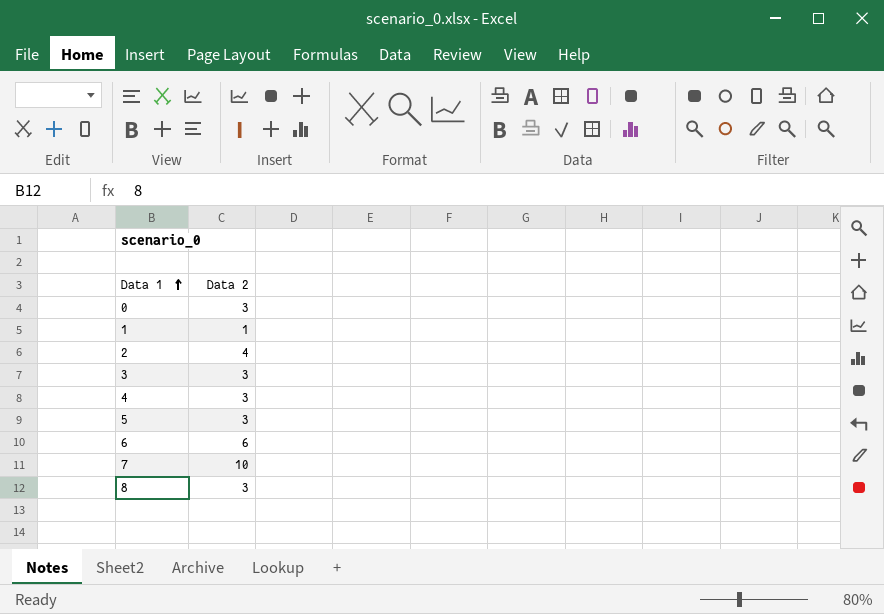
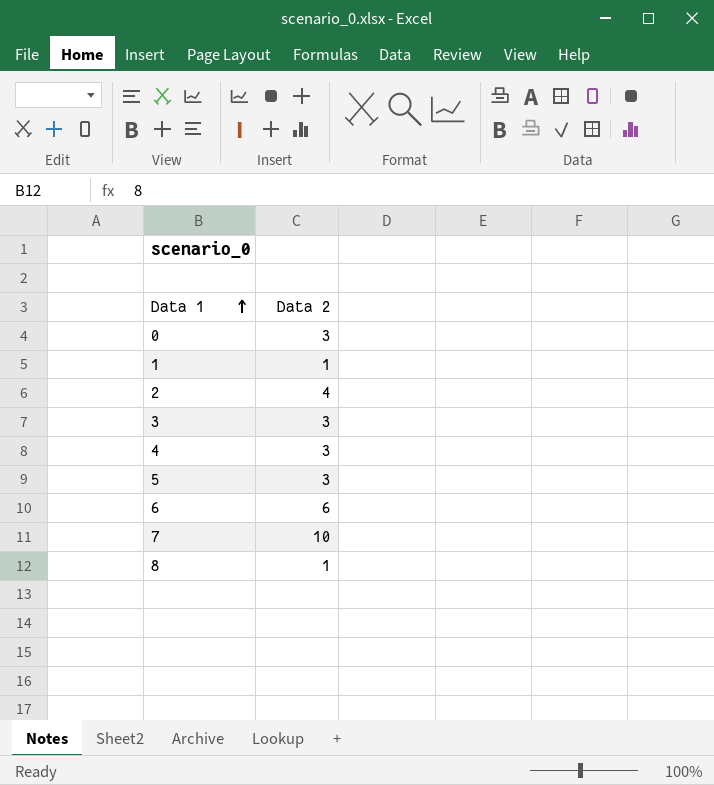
8 | Data 2: 3 -> 1

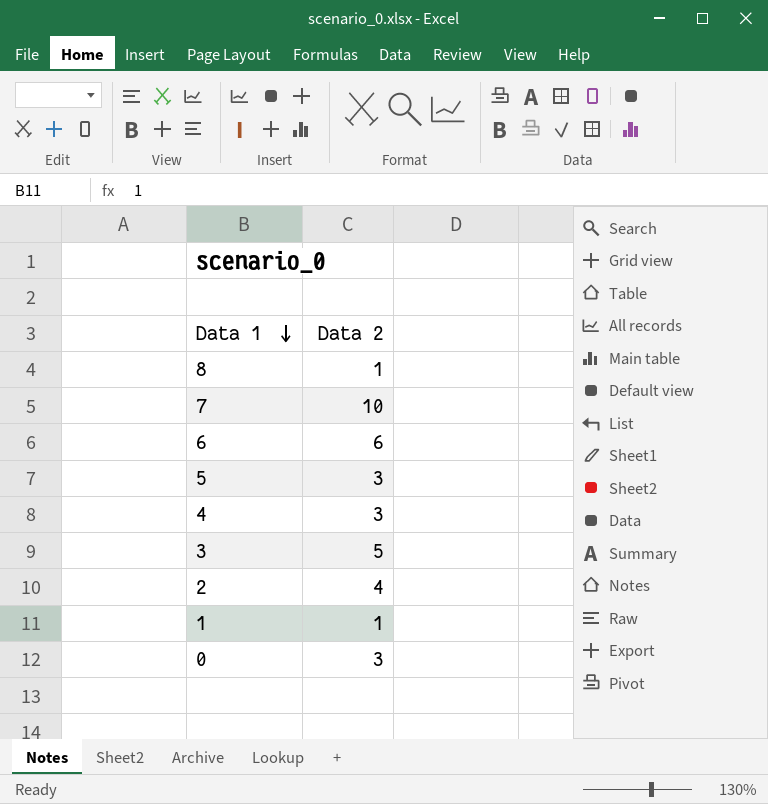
row order: Data 1 ascending -> Data 1 descending
3 | Data 2: 3 -> 5

